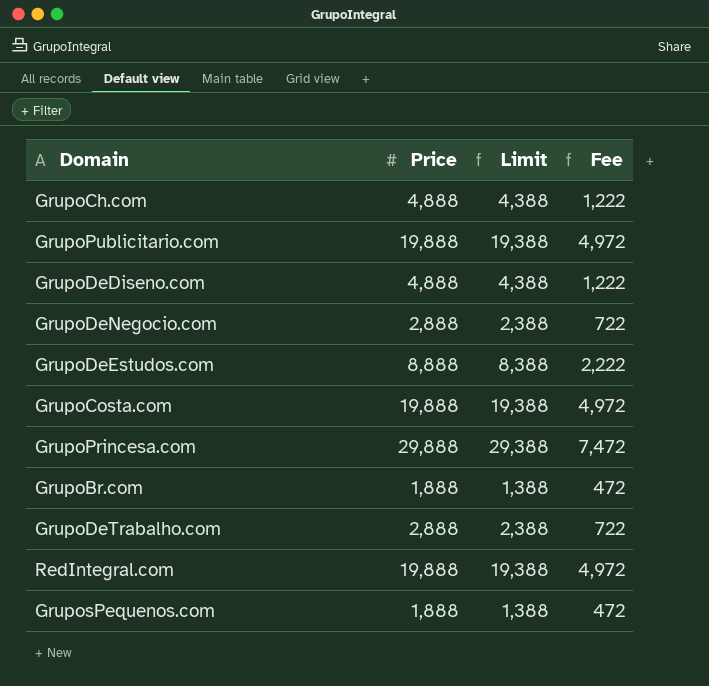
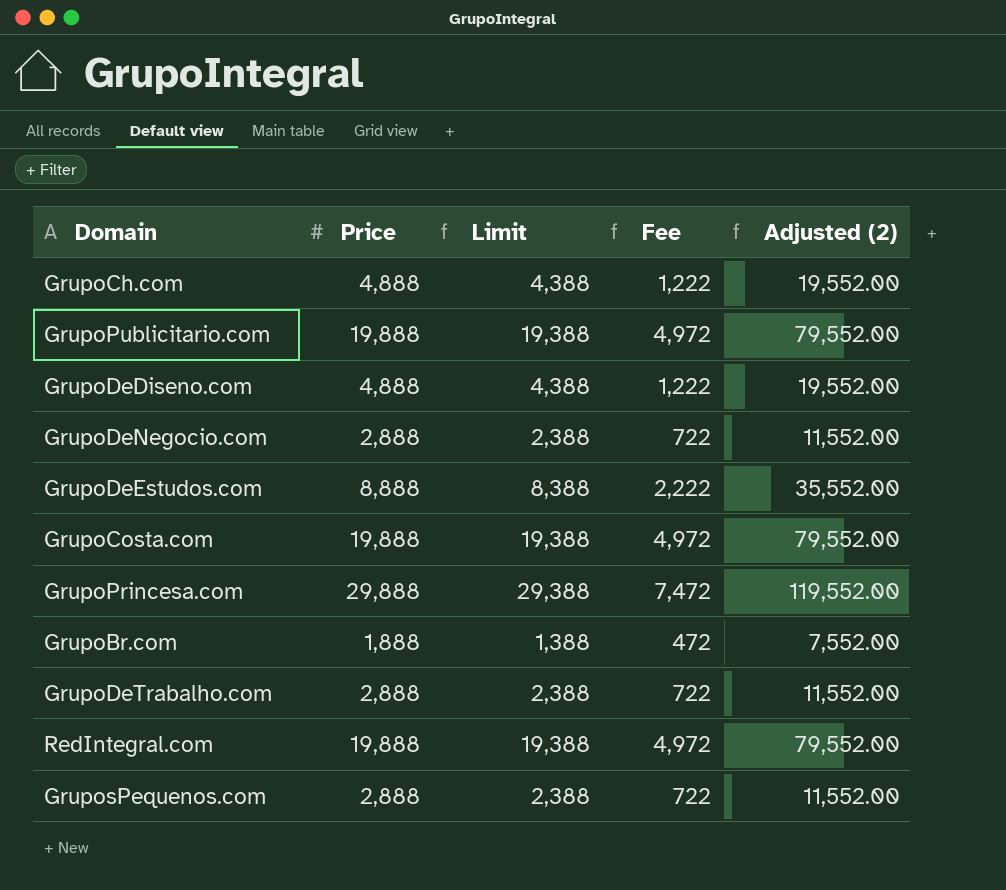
column Adjusted (2) | formula: none -> [Price] * 4
GruposPequenos.com | Price: 1,888 -> 2,888
GruposPequenos.com | Limit: 1,388 -> 2,388
GruposPequenos.com | Fee: 472 -> 722

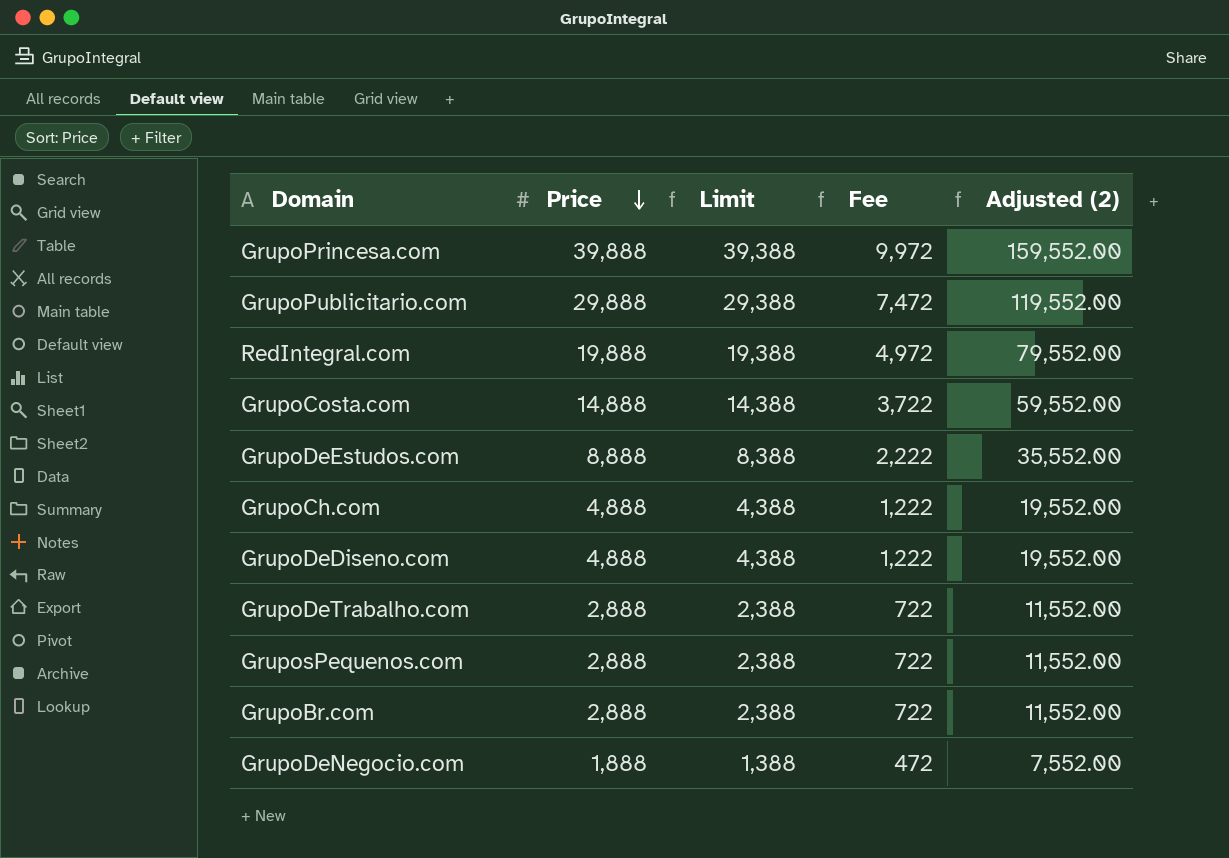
row order: none -> Price descending
GrupoPrincesa.com | Price: 29,888 -> 39,888
GrupoPrincesa.com | Limit: 29,388 -> 39,388
GrupoPrincesa.com | Fee: 7,472 -> 9,972
GrupoPrincesa.com | Adjusted (2): 119,552.00 -> 159,552.00
GrupoPublicitario.com | Price: 19,888 -> 29,888
GrupoPublicitario.com | Limit: 19,388 -> 29,388
GrupoPublicitario.com | Fee: 4,972 -> 7,472
GrupoPublicitario.com | Adjusted (2): 79,552.00 -> 119,552.00
GrupoCosta.com | Price: 19,888 -> 14,888
GrupoCosta.com | Limit: 19,388 -> 14,388
GrupoCosta.com | Fee: 4,972 -> 3,722
GrupoCosta.com | Adjusted (2): 79,552.00 -> 59,552.00
GrupoBr.com | Price: 1,888 -> 2,888
GrupoBr.com | Limit: 1,388 -> 2,388
GrupoBr.com | Fee: 472 -> 722
GrupoBr.com | Adjusted (2): 7,552.00 -> 11,552.00
GrupoDeNegocio.com | Price: 2,888 -> 1,888
GrupoDeNegocio.com | Limit: 2,388 -> 1,388
GrupoDeNegocio.com | Fee: 722 -> 472
GrupoDeNegocio.com | Adjusted (2): 11,552.00 -> 7,552.00

